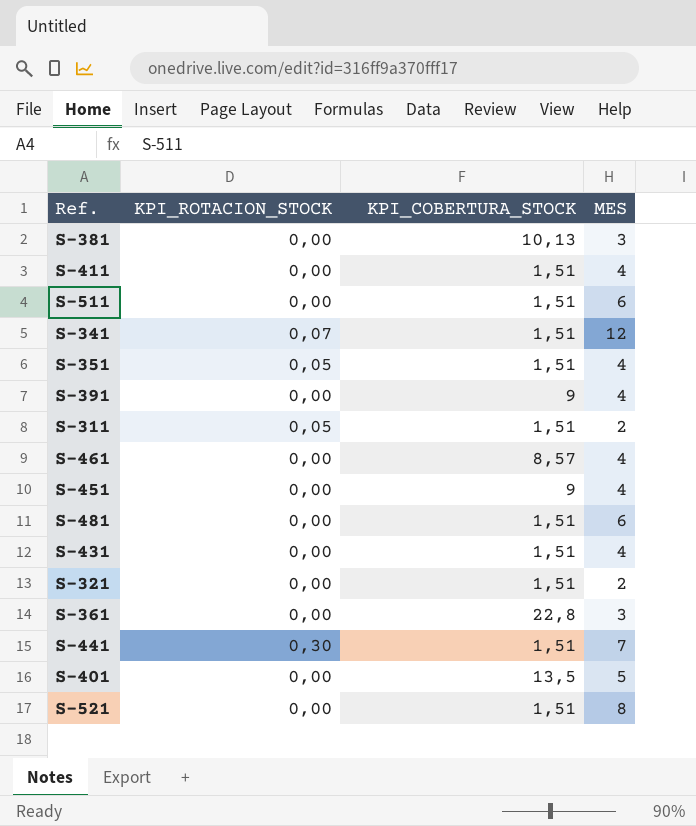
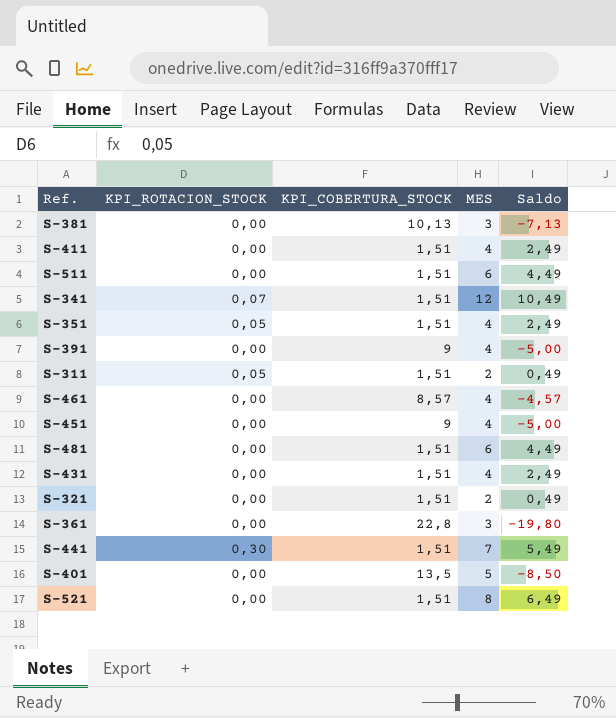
column Saldo | formula: none -> [MES] - [KPI_COBERTURA_STOCK]

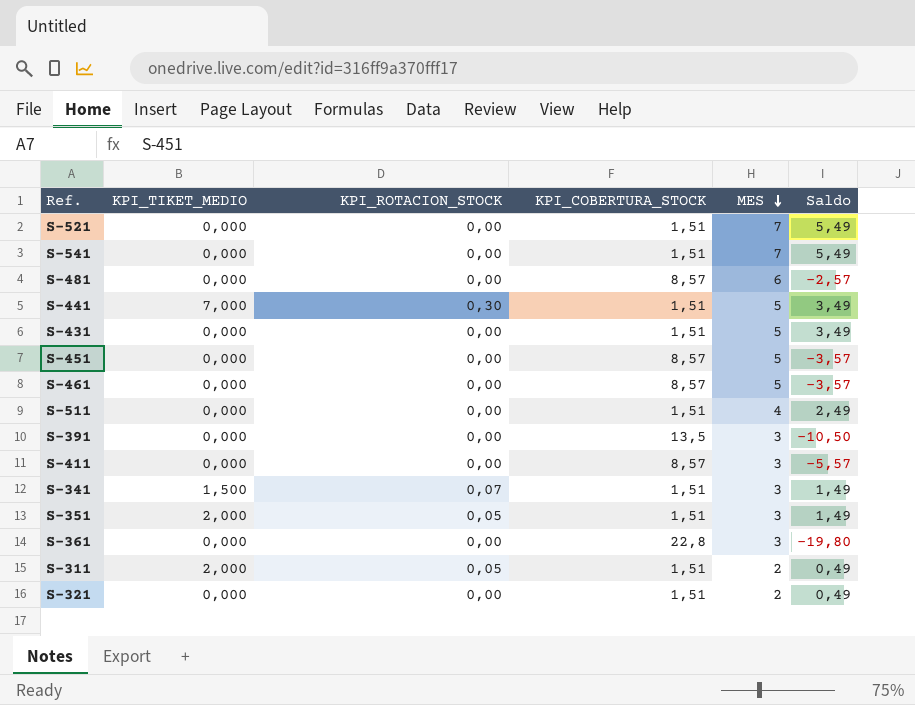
row order: none -> MES descending
column KPI_TIKET_MEDIO | position: none -> 2
row S-381: 0,00 | 10,13 | 3 | -7,13 -> none
row S-401: 0,00 | 13,5 | 5 | -8,50 -> none
S-521 | MES: 8 -> 7
S-521 | Saldo: 6,49 -> 5,49
row S-541: none -> 0,000 | 0,00 | 1,51 | 7 | 5,49
S-481 | KPI_COBERTURA_STOCK: 1,51 -> 8,57
S-481 | Saldo: 4,49 -> -2,57
S-441 | MES: 7 -> 5
S-441 | Saldo: 5,49 -> 3,49
S-431 | MES: 4 -> 5
S-431 | Saldo: 2,49 -> 3,49
S-451 | KPI_COBERTURA_STOCK: 9 -> 8,57
S-451 | MES: 4 -> 5
S-451 | Saldo: -5,00 -> -3,57
S-461 | MES: 4 -> 5
S-461 | Saldo: -4,57 -> -3,57
S-511 | MES: 6 -> 4
S-511 | Saldo: 4,49 -> 2,49
S-391 | KPI_COBERTURA_STOCK: 9 -> 13,5
S-391 | MES: 4 -> 3
S-391 | Saldo: -5,00 -> -10,50
S-411 | KPI_COBERTURA_STOCK: 1,51 -> 8,57
S-411 | MES: 4 -> 3
S-411 | Saldo: 2,49 -> -5,57
S-341 | MES: 12 -> 3
S-341 | Saldo: 10,49 -> 1,49
S-351 | MES: 4 -> 3
S-351 | Saldo: 2,49 -> 1,49

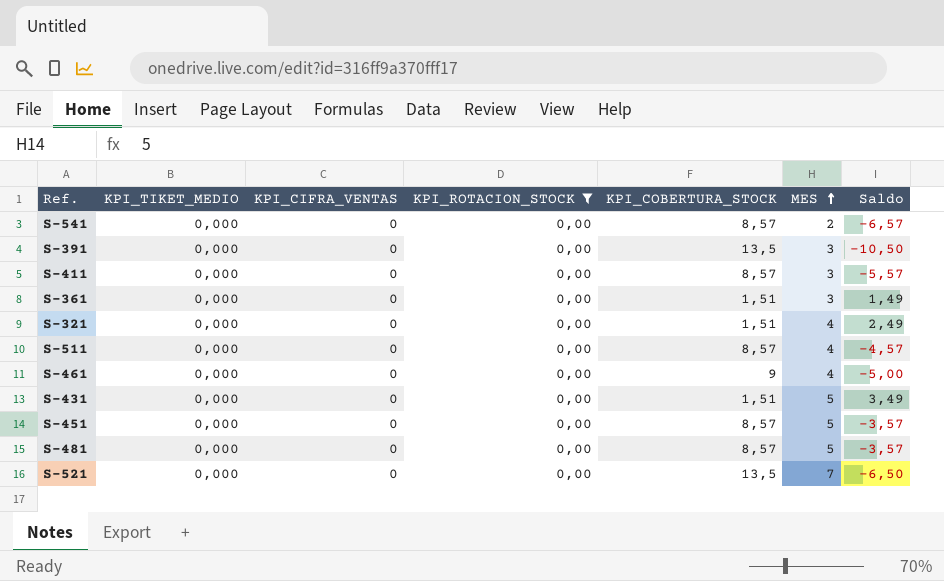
filter: none -> KPI_ROTACION_STOCK = 0,00
row order: MES descending -> MES ascending
column KPI_CIFRA_VENTAS | position: none -> 3
S-541 | KPI_COBERTURA_STOCK: 1,51 -> 8,57
S-541 | MES: 7 -> 2
S-541 | Saldo: 5,49 -> -6,57
S-361 | KPI_COBERTURA_STOCK: 22,8 -> 1,51
S-361 | Saldo: -19,80 -> 1,49
S-321 | MES: 2 -> 4
S-321 | Saldo: 0,49 -> 2,49
S-511 | KPI_COBERTURA_STOCK: 1,51 -> 8,57
S-511 | Saldo: 2,49 -> -4,57
S-461 | KPI_COBERTURA_STOCK: 8,57 -> 9
S-461 | MES: 5 -> 4
S-461 | Saldo: -3,57 -> -5,00
S-481 | MES: 6 -> 5
S-481 | Saldo: -2,57 -> -3,57
S-521 | KPI_COBERTURA_STOCK: 1,51 -> 13,5
S-521 | Saldo: 5,49 -> -6,50

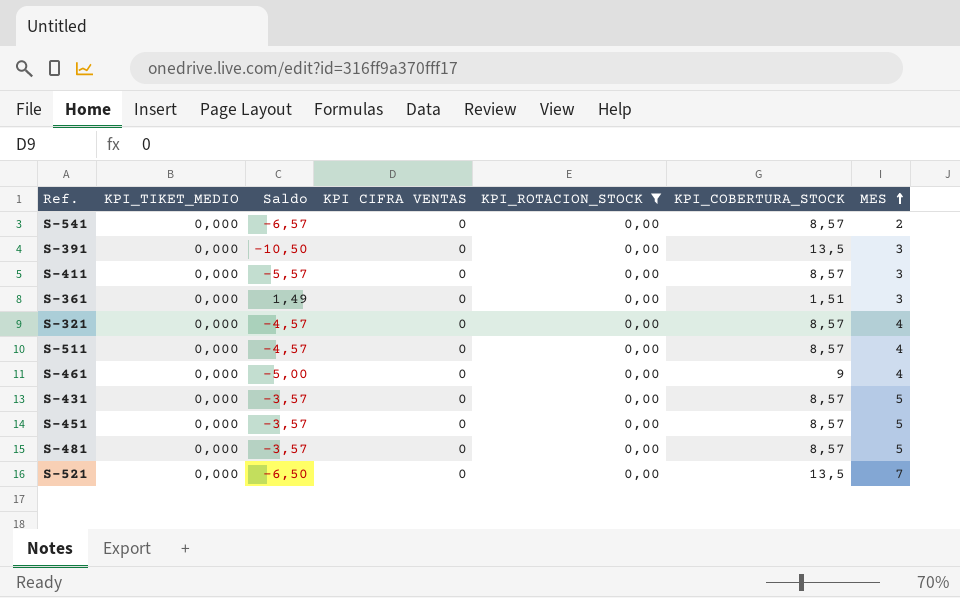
column Saldo | position: 7 -> 3
column name: KPI_CIFRA_VENTAS -> KPI CIFRA VENTAS
S-321 | Saldo: 2,49 -> -4,57
S-321 | KPI_COBERTURA_STOCK: 1,51 -> 8,57
S-431 | Saldo: 3,49 -> -3,57
S-431 | KPI_COBERTURA_STOCK: 1,51 -> 8,57

